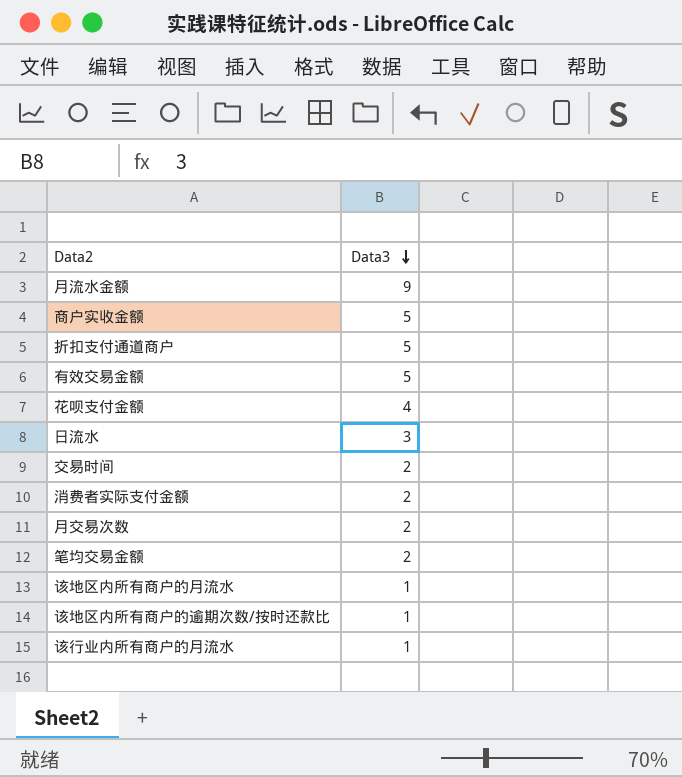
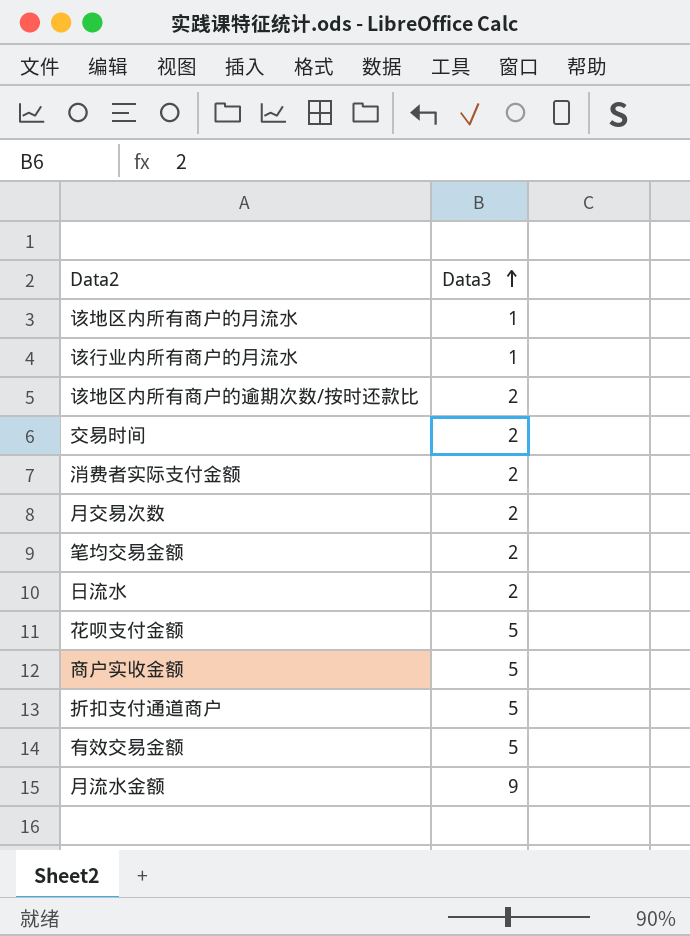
row order: Data3 descending -> Data3 ascending
该地区内所有商户的逾期次数/按时还款比 | Data3: 1 -> 2
日流水 | Data3: 3 -> 2
花呗支付金额 | Data3: 4 -> 5

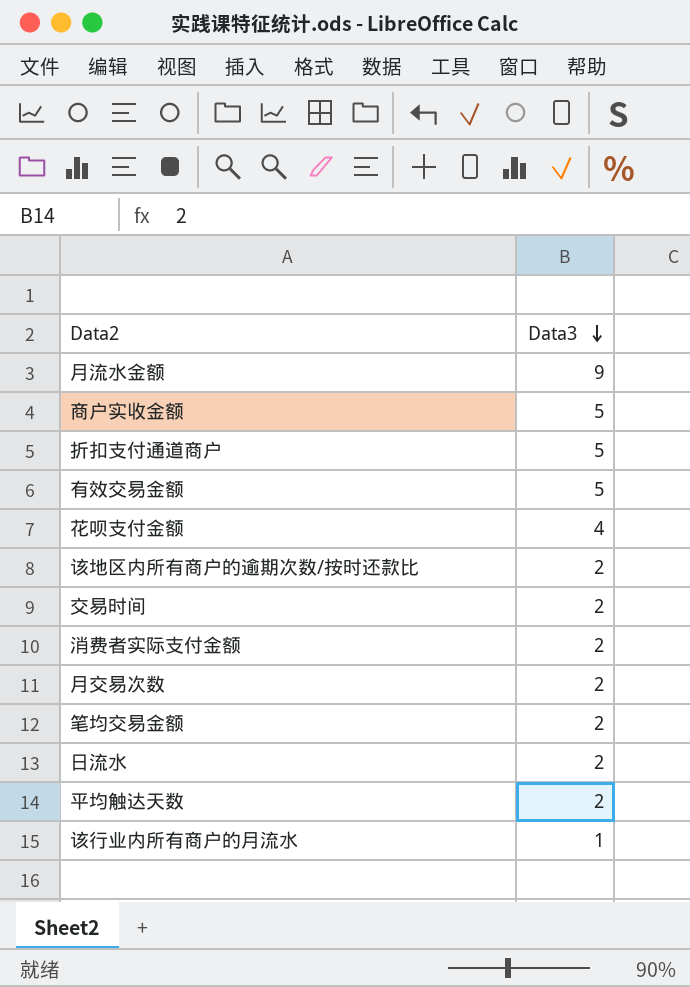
row order: Data3 ascending -> Data3 descending
row 该地区内所有商户的月流水: 1 -> none
花呗支付金额 | Data3: 5 -> 4
row 平均触达天数: none -> 2

